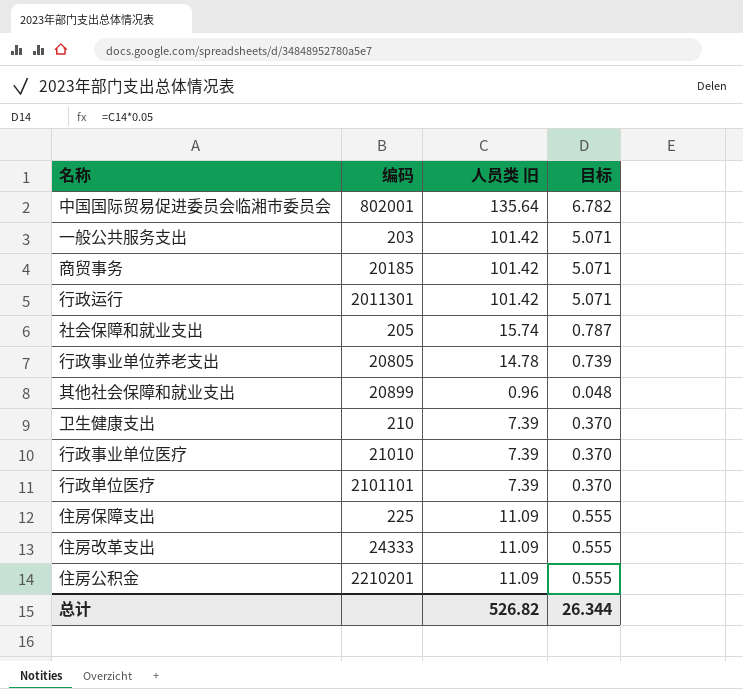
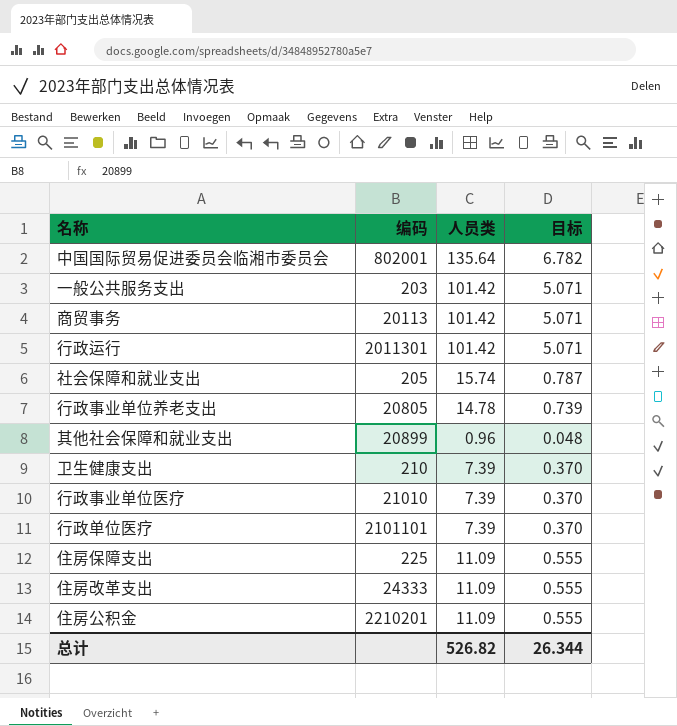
column name: 人员类 旧 -> 人员类
商贸事务 | 编码: 20185 -> 20113

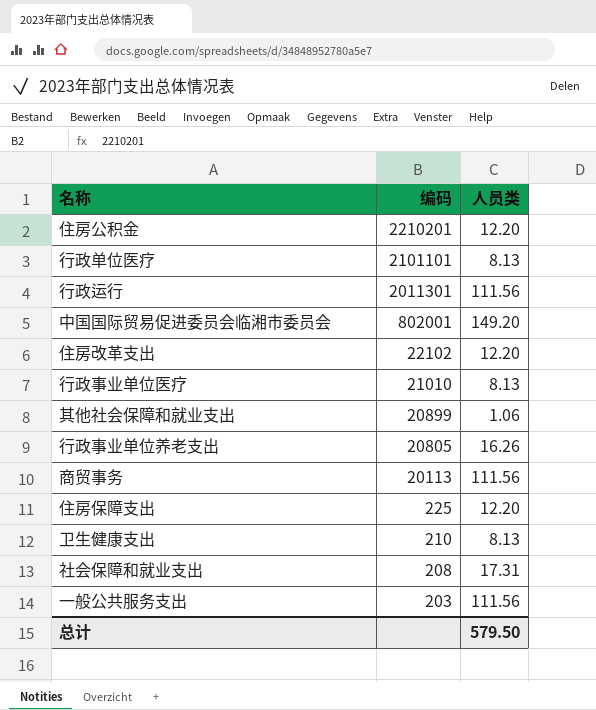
row order: none -> 编码 descending
column 目标 | formula: [人员类] * 0.05 -> none
住房公积金 | 人员类: 11.09 -> 12.20
行政单位医疗 | 人员类: 7.39 -> 8.13
行政运行 | 人员类: 101.42 -> 111.56
中国国际贸易促进委员会临湘市委员会 | 人员类: 135.64 -> 149.20
住房改革支出 | 编码: 24333 -> 22102
住房改革支出 | 人员类: 11.09 -> 12.20
行政事业单位医疗 | 人员类: 7.39 -> 8.13
其他社会保障和就业支出 | 人员类: 0.96 -> 1.06
行政事业单位养老支出 | 人员类: 14.78 -> 16.26
商贸事务 | 人员类: 101.42 -> 111.56
住房保障支出 | 人员类: 11.09 -> 12.20
卫生健康支出 | 人员类: 7.39 -> 8.13
社会保障和就业支出 | 编码: 205 -> 208
社会保障和就业支出 | 人员类: 15.74 -> 17.31
一般公共服务支出 | 人员类: 101.42 -> 111.56
总计 | 人员类: 526.82 -> 579.50

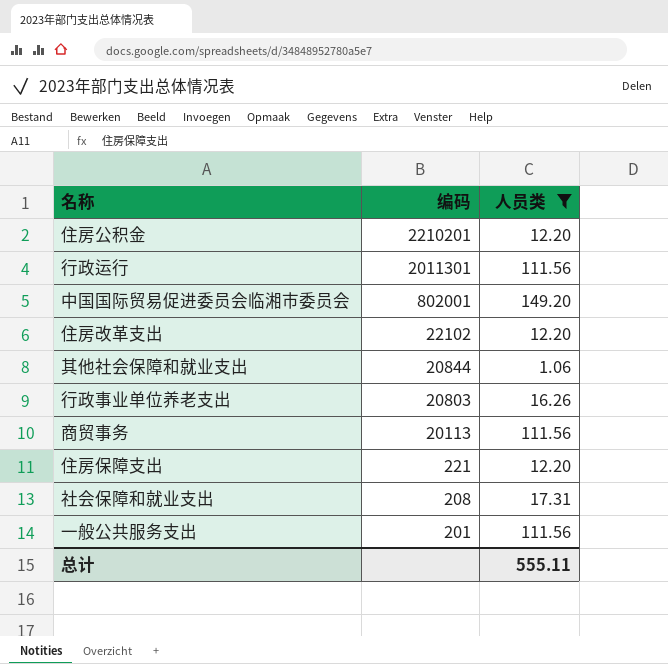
filter: none -> 人员类 != 8.13
其他社会保障和就业支出 | 编码: 20899 -> 20844
行政事业单位养老支出 | 编码: 20805 -> 20803
住房保障支出 | 编码: 225 -> 221
一般公共服务支出 | 编码: 203 -> 201
总计 | 人员类: 579.50 -> 555.11

